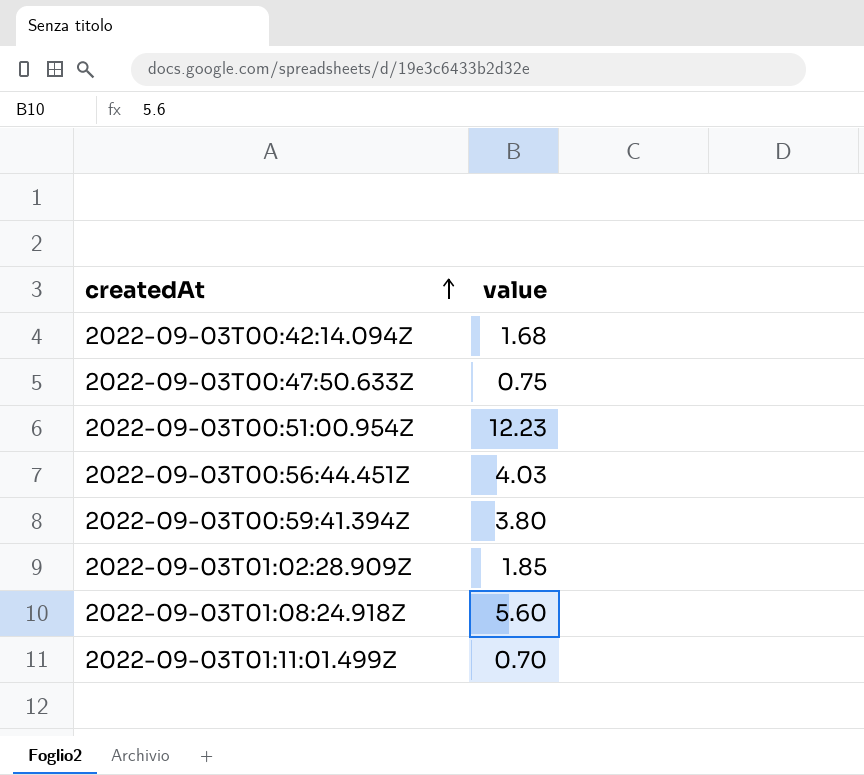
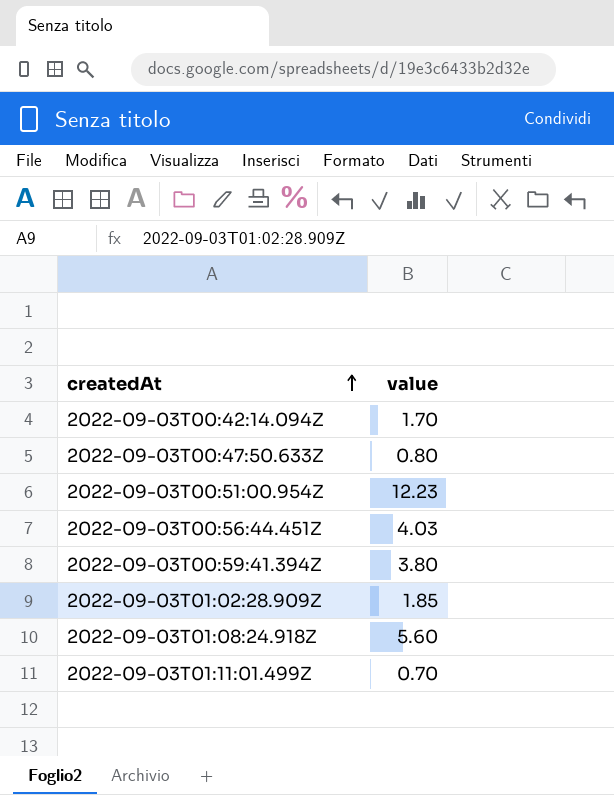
2022-09-03T00:42:14.094Z | value: 1.68 -> 1.70
2022-09-03T00:47:50.633Z | value: 0.75 -> 0.80

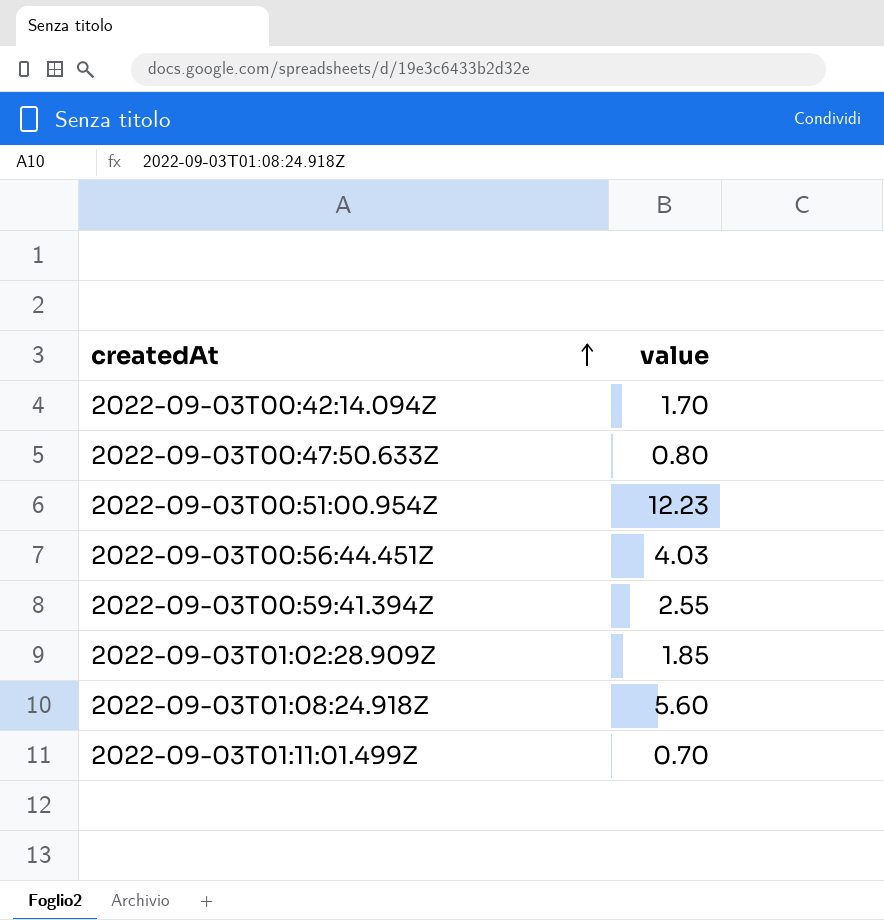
2022-09-03T00:59:41.394Z | value: 3.80 -> 2.55

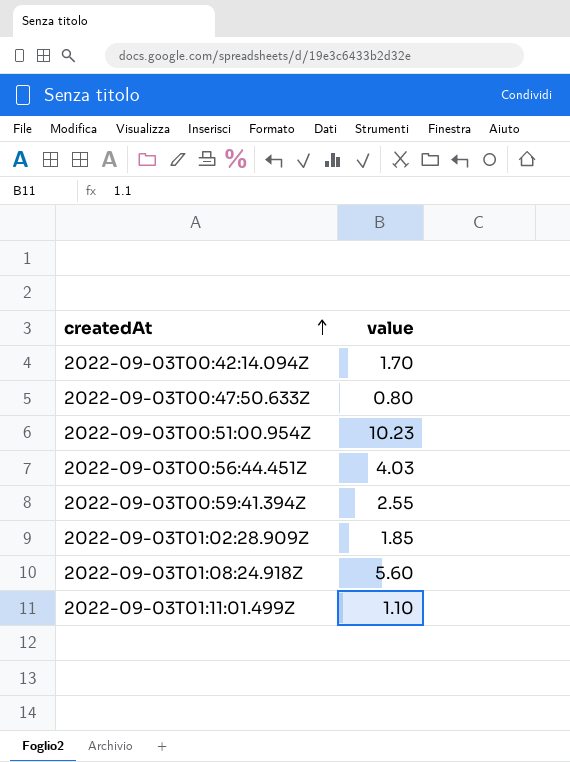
2022-09-03T00:51:00.954Z | value: 12.23 -> 10.23
2022-09-03T01:11:01.499Z | value: 0.70 -> 1.10

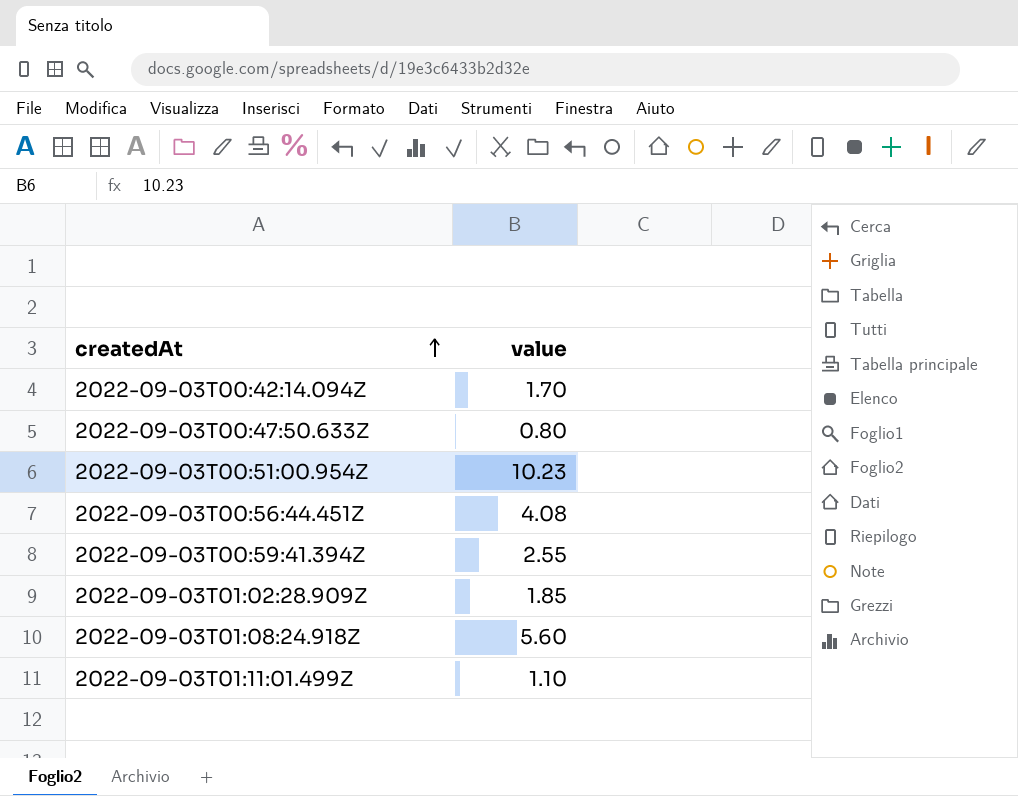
2022-09-03T00:56:44.451Z | value: 4.03 -> 4.08

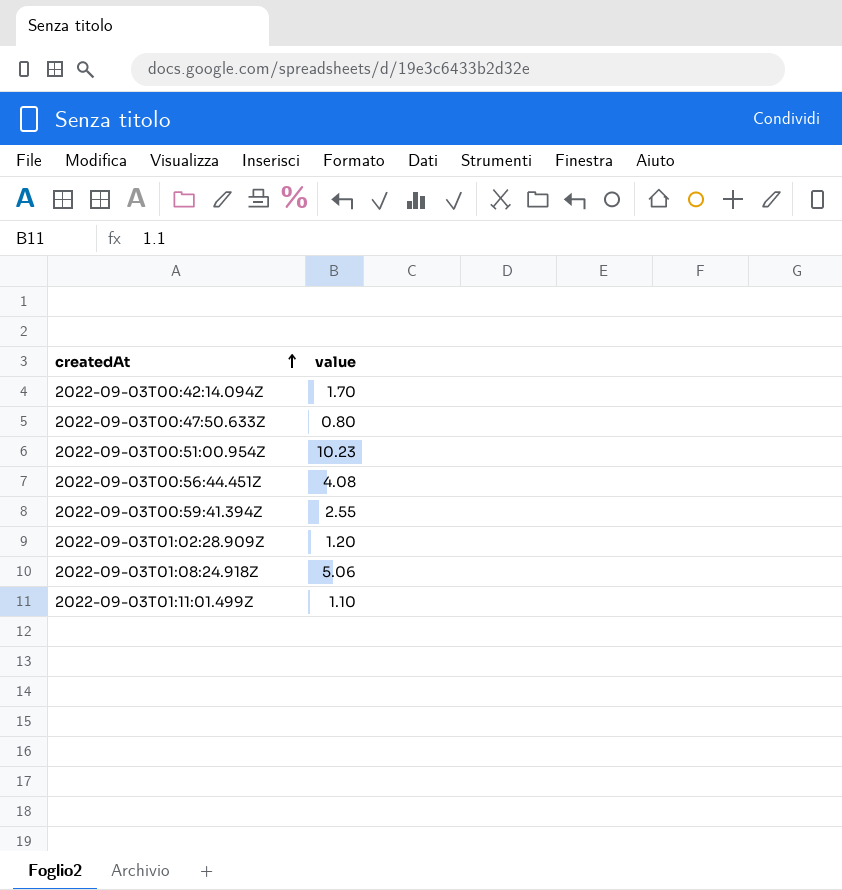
2022-09-03T01:02:28.909Z | value: 1.85 -> 1.20
2022-09-03T01:08:24.918Z | value: 5.60 -> 5.06

